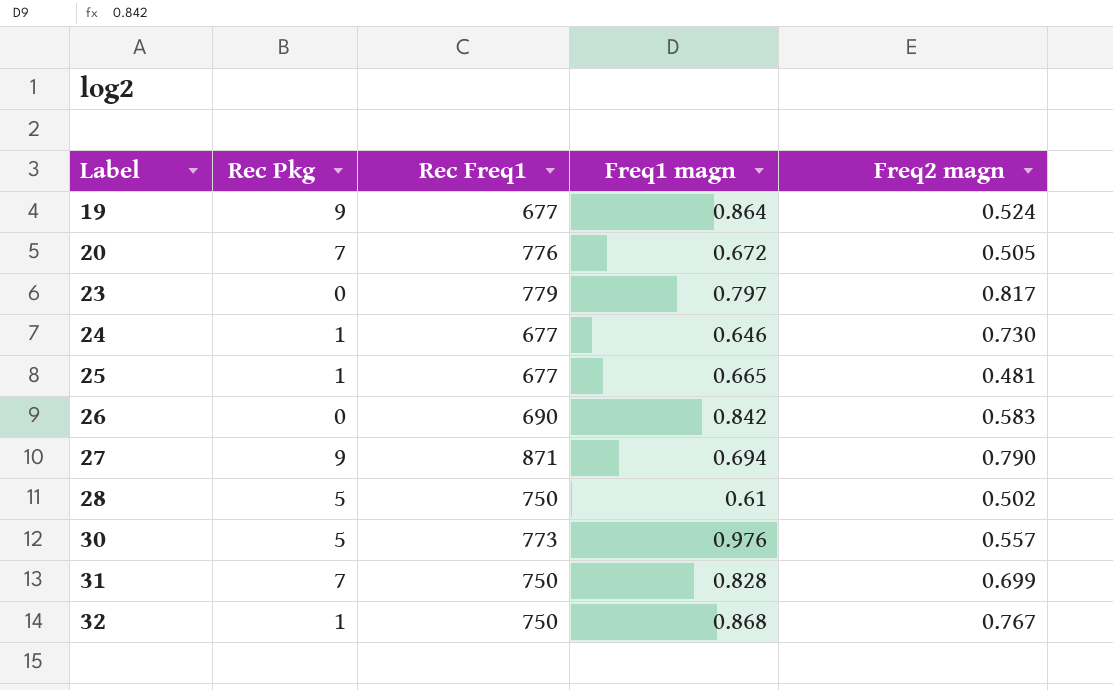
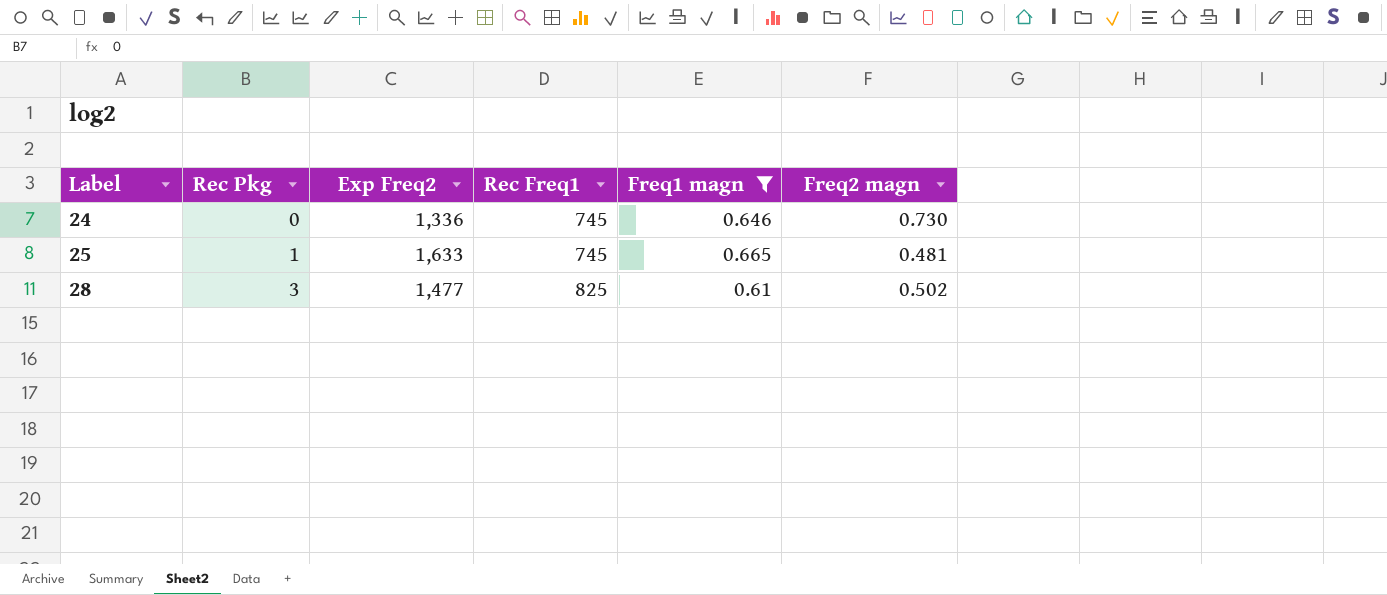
filter: none -> Freq1 magn <= 0.665
column Exp Freq2 | position: none -> 3
24 | Rec Pkg: 1 -> 0
24 | Rec Freq1: 677 -> 745
25 | Rec Freq1: 677 -> 745
28 | Rec Pkg: 5 -> 3
28 | Rec Freq1: 750 -> 825

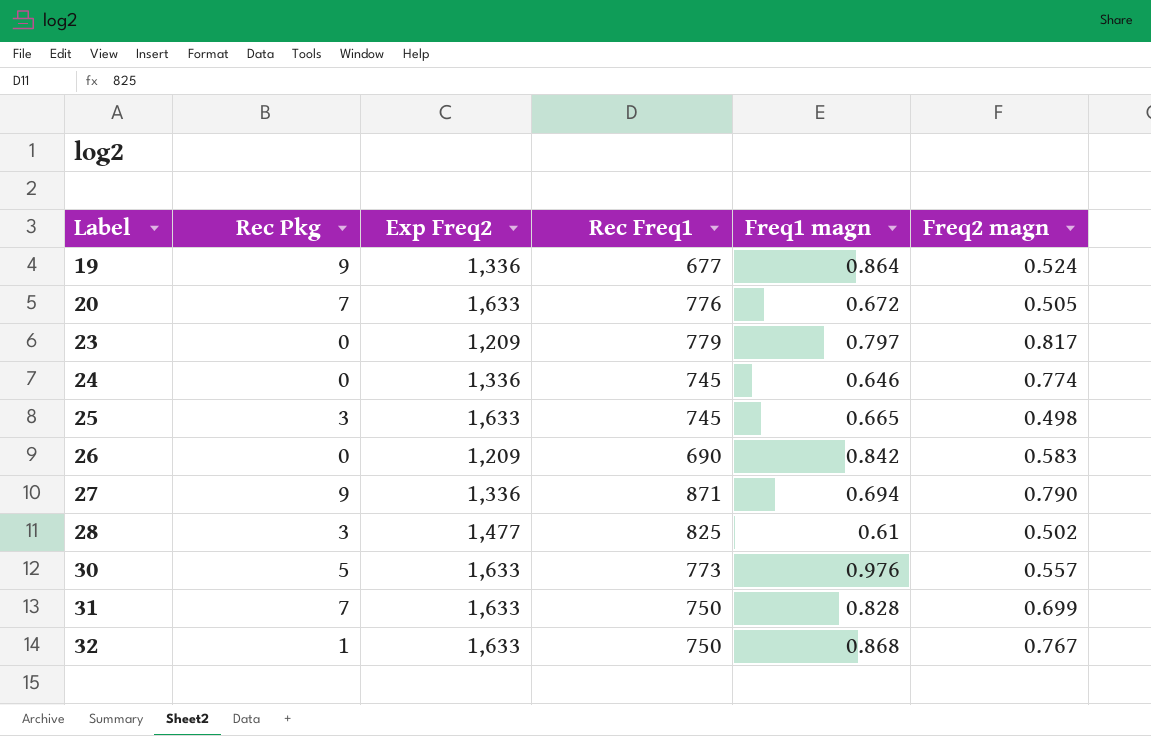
filter: Freq1 magn <= 0.665 -> none
24 | Freq2 magn: 0.730 -> 0.774
25 | Rec Pkg: 1 -> 3
25 | Freq2 magn: 0.481 -> 0.498

